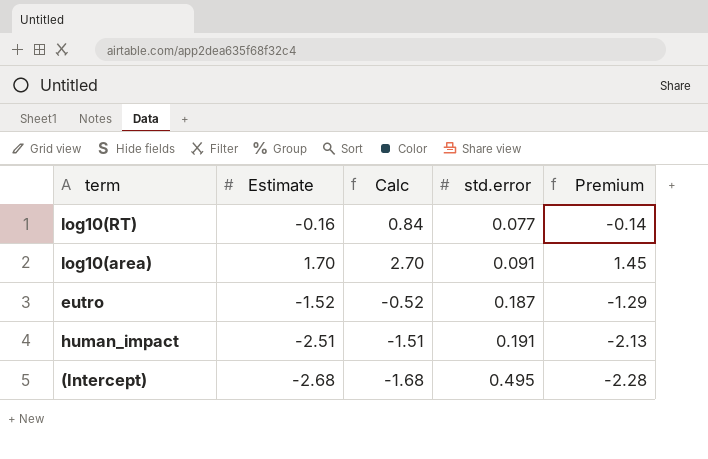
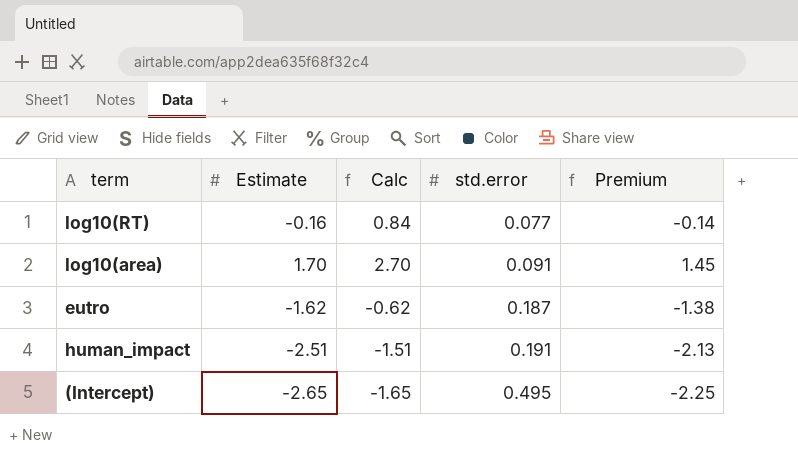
eutro | Estimate: -1.52 -> -1.62
eutro | Calc: -0.52 -> -0.62
eutro | Premium: -1.29 -> -1.38
(Intercept) | Estimate: -2.68 -> -2.65
(Intercept) | Calc: -1.68 -> -1.65
(Intercept) | Premium: -2.28 -> -2.25

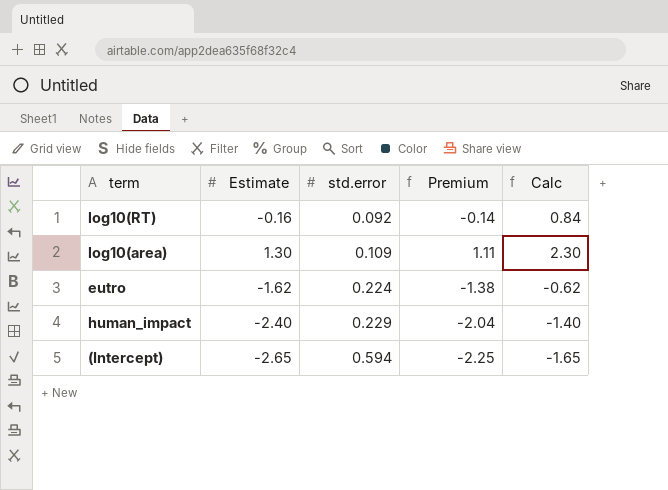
column Calc | position: 3 -> 5
log10(RT) | std.error: 0.077 -> 0.092
log10(area) | Estimate: 1.70 -> 1.30
log10(area) | std.error: 0.091 -> 0.109
log10(area) | Premium: 1.45 -> 1.11
log10(area) | Calc: 2.70 -> 2.30
eutro | std.error: 0.187 -> 0.224
human_impact | Estimate: -2.51 -> -2.40
human_impact | std.error: 0.191 -> 0.229
human_impact | Premium: -2.13 -> -2.04
human_impact | Calc: -1.51 -> -1.40
(Intercept) | std.error: 0.495 -> 0.594

